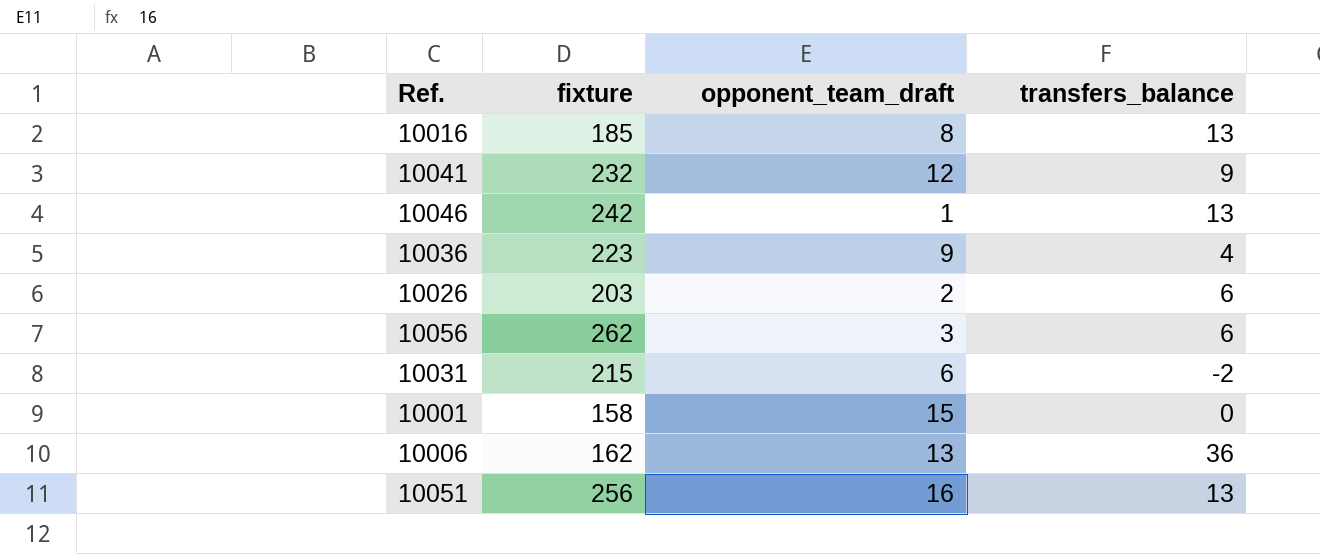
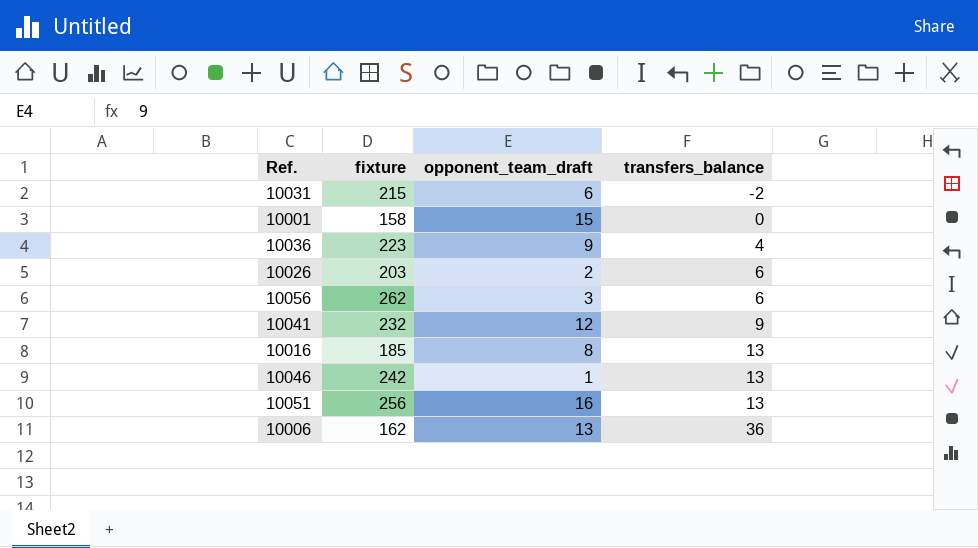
row order: none -> transfers_balance ascending

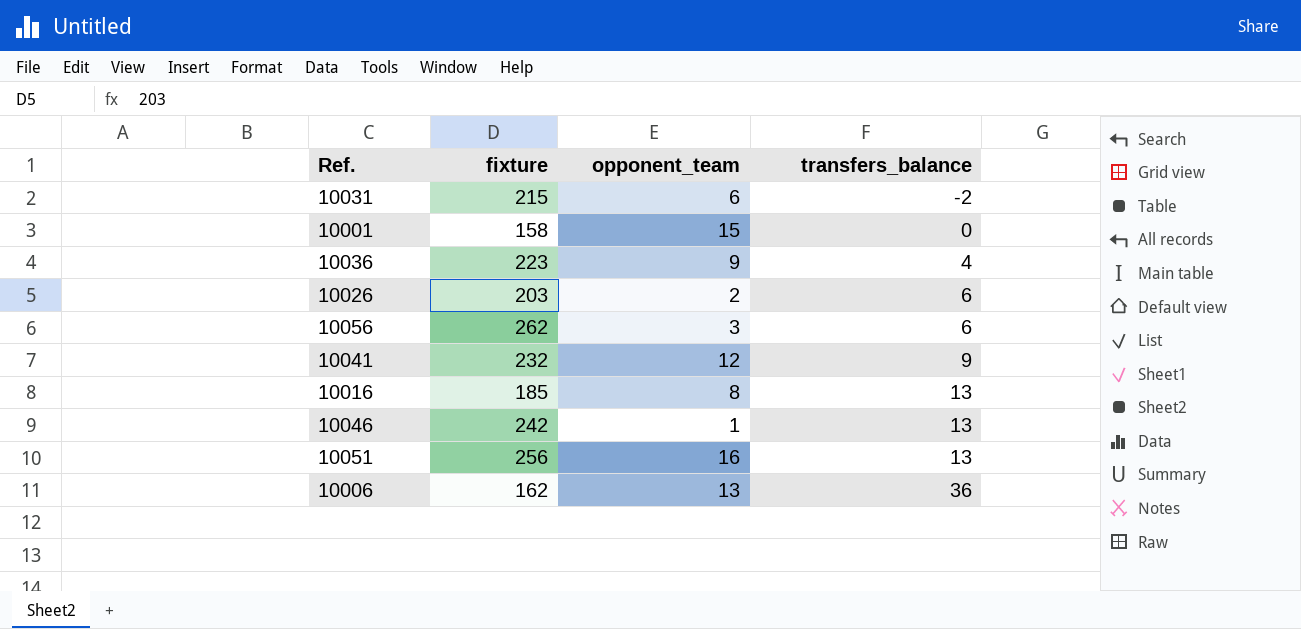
column name: opponent_team_draft -> opponent_team

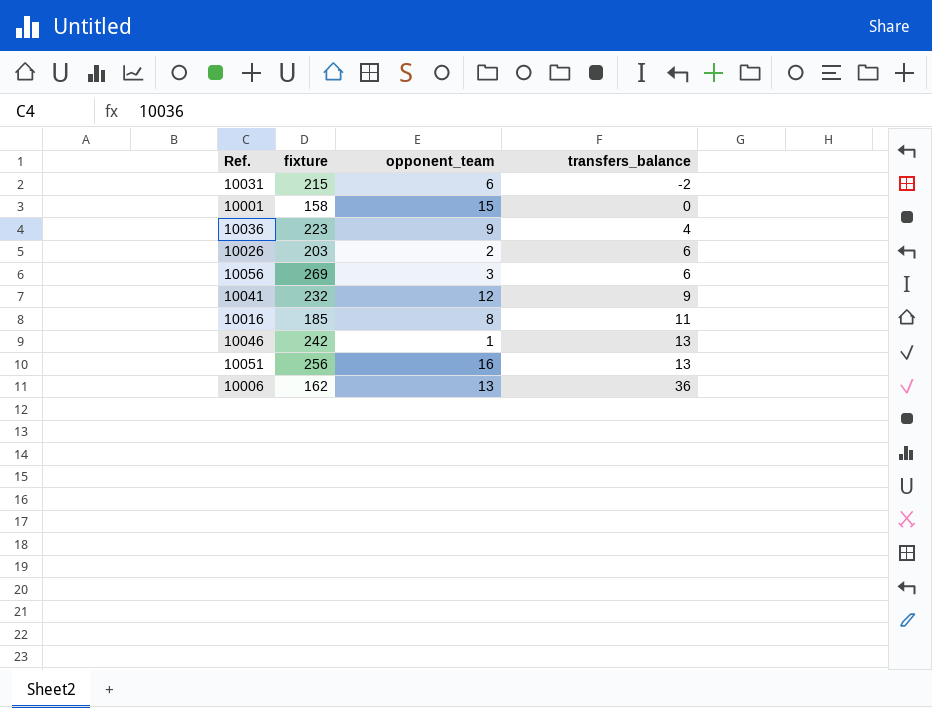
10056 | fixture: 262 -> 269
10016 | transfers_balance: 13 -> 11

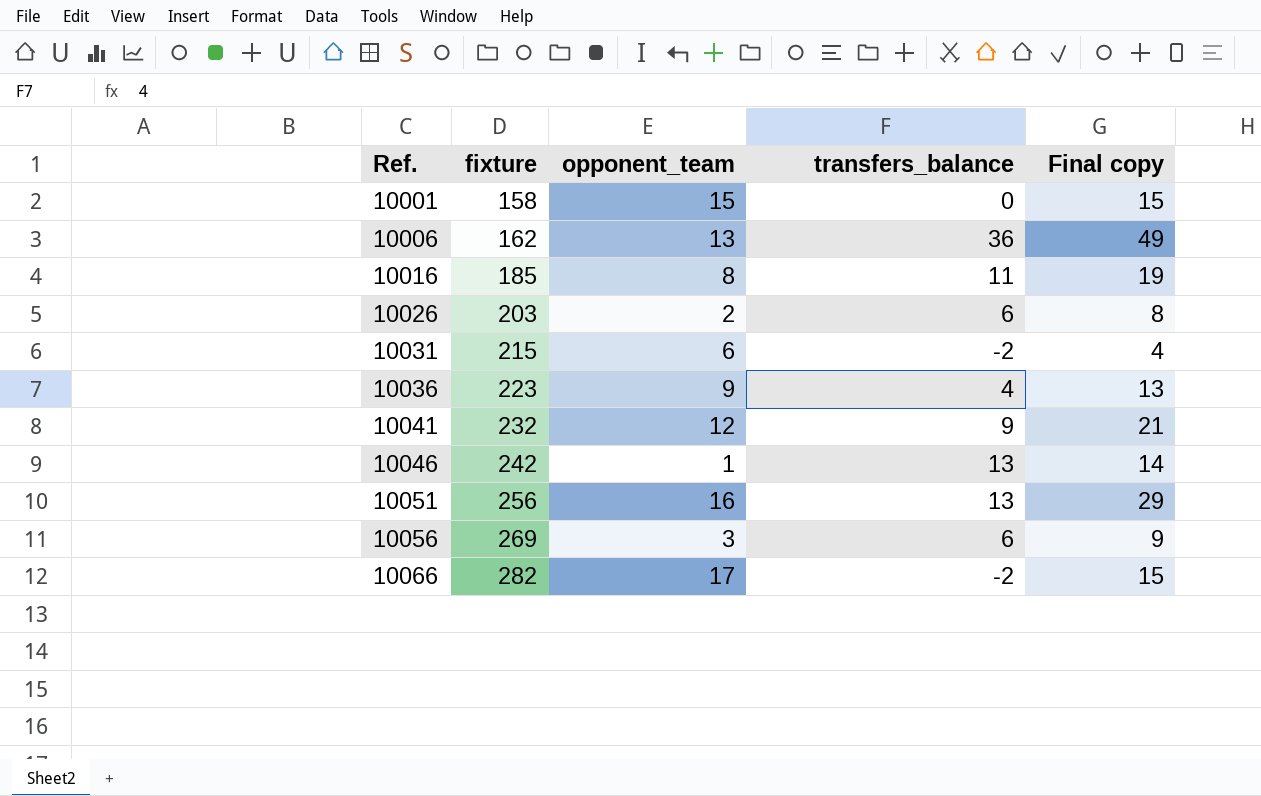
row order: transfers_balance ascending -> Ref. ascending
column Final copy | formula: none -> [opponent_team] + [transfers_balance]
row 10066: none -> 282 | 17 | -2 | 15

